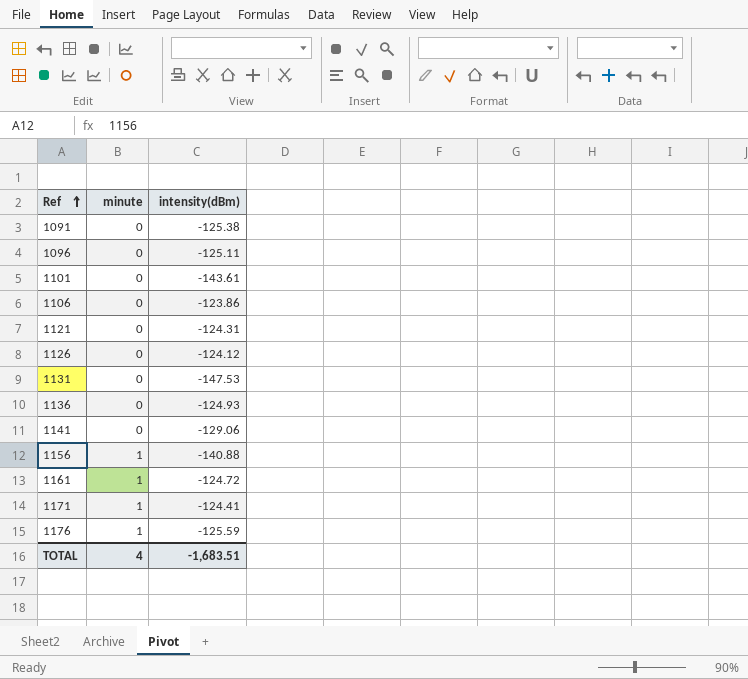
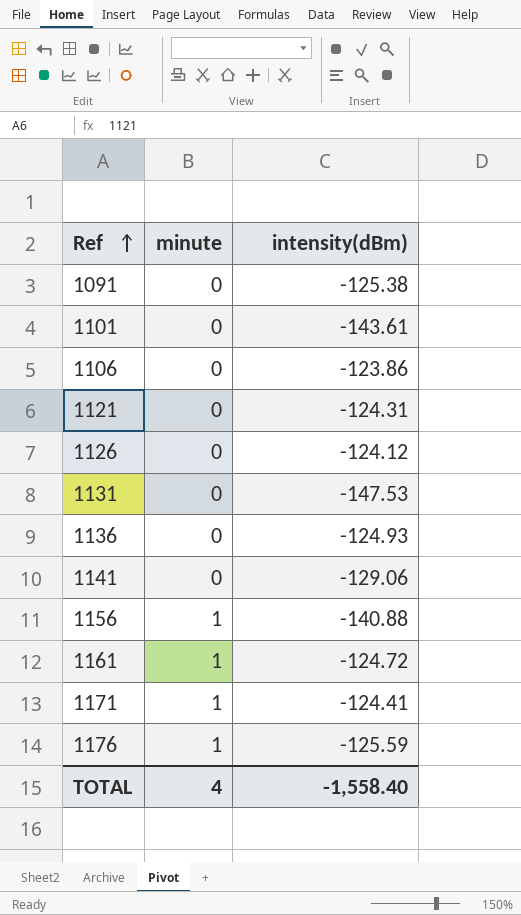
row 1096: 0 | -125.11 -> none
TOTAL | intensity(dBm): -1,683.51 -> -1,558.40

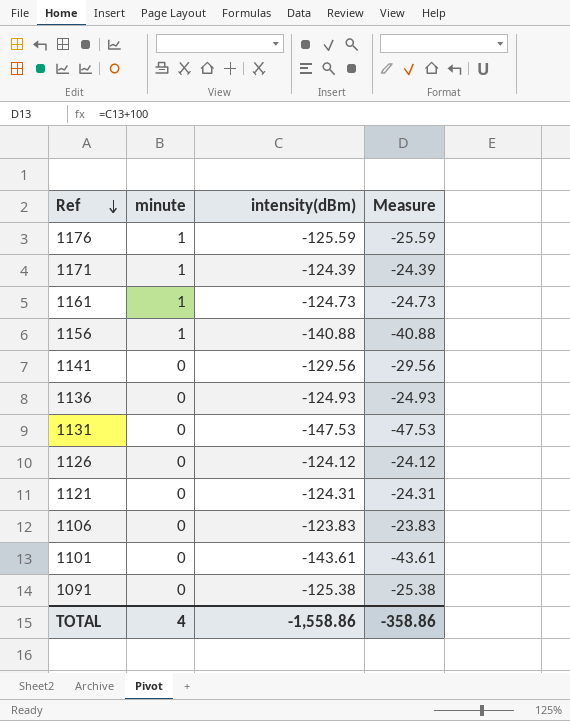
row order: Ref ascending -> Ref descending
column Measure | formula: none -> [intensity(dBm)] + 100
1171 | intensity(dBm): -124.41 -> -124.39
1161 | intensity(dBm): -124.72 -> -124.73
1141 | intensity(dBm): -129.06 -> -129.56
1106 | intensity(dBm): -123.86 -> -123.83
TOTAL | intensity(dBm): -1,558.40 -> -1,558.86

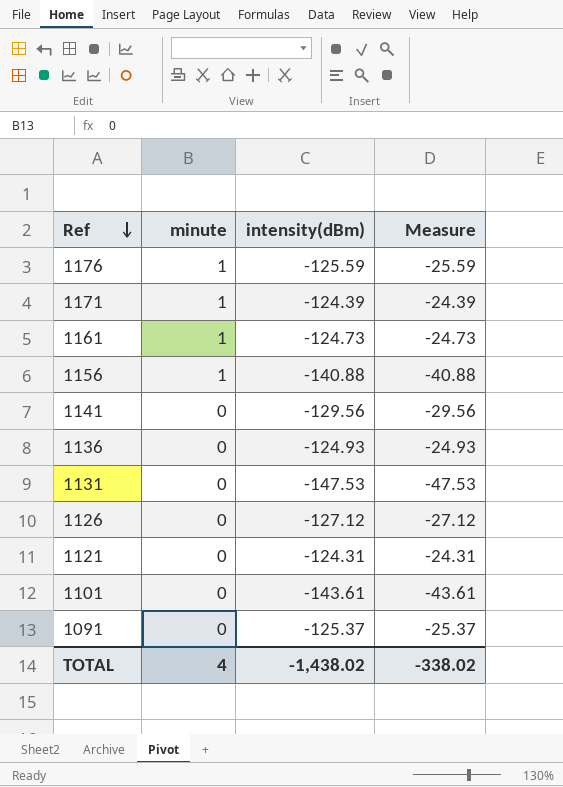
row 1106: 0 | -123.83 | -23.83 -> none
1126 | intensity(dBm): -124.12 -> -127.12
1126 | Measure: -24.12 -> -27.12
1091 | intensity(dBm): -125.38 -> -125.37
1091 | Measure: -25.38 -> -25.37
TOTAL | intensity(dBm): -1,558.86 -> -1,438.02
TOTAL | Measure: -358.86 -> -338.02

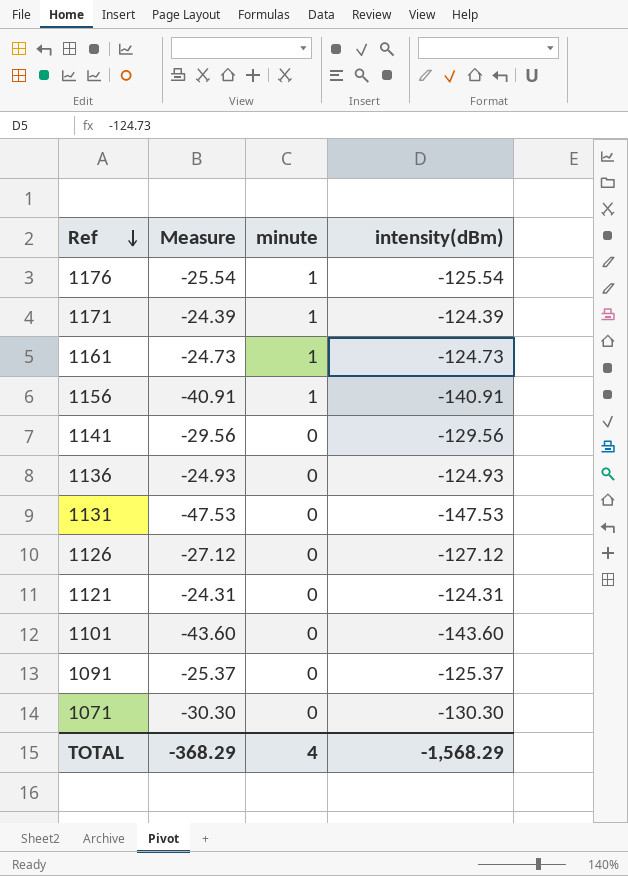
column Measure | position: 4 -> 2
1176 | Measure: -25.59 -> -25.54
1176 | intensity(dBm): -125.59 -> -125.54
1156 | Measure: -40.88 -> -40.91
1156 | intensity(dBm): -140.88 -> -140.91
1101 | Measure: -43.61 -> -43.60
1101 | intensity(dBm): -143.61 -> -143.60
row 1071: none -> -30.30 | 0 | -130.30
TOTAL | Measure: -338.02 -> -368.29
TOTAL | intensity(dBm): -1,438.02 -> -1,568.29

